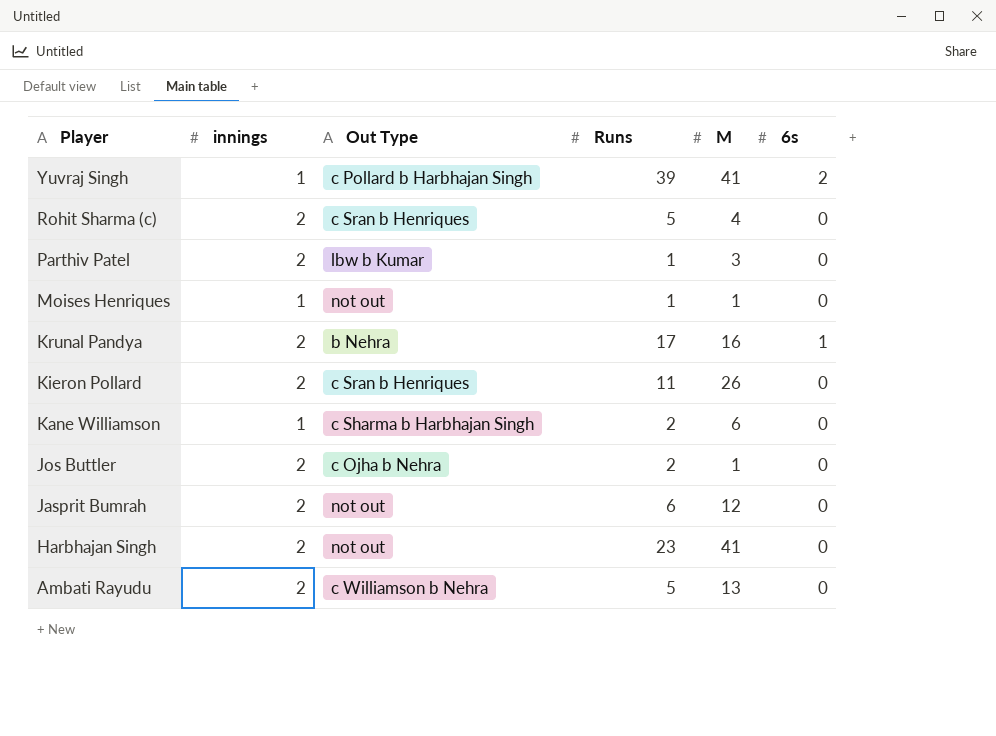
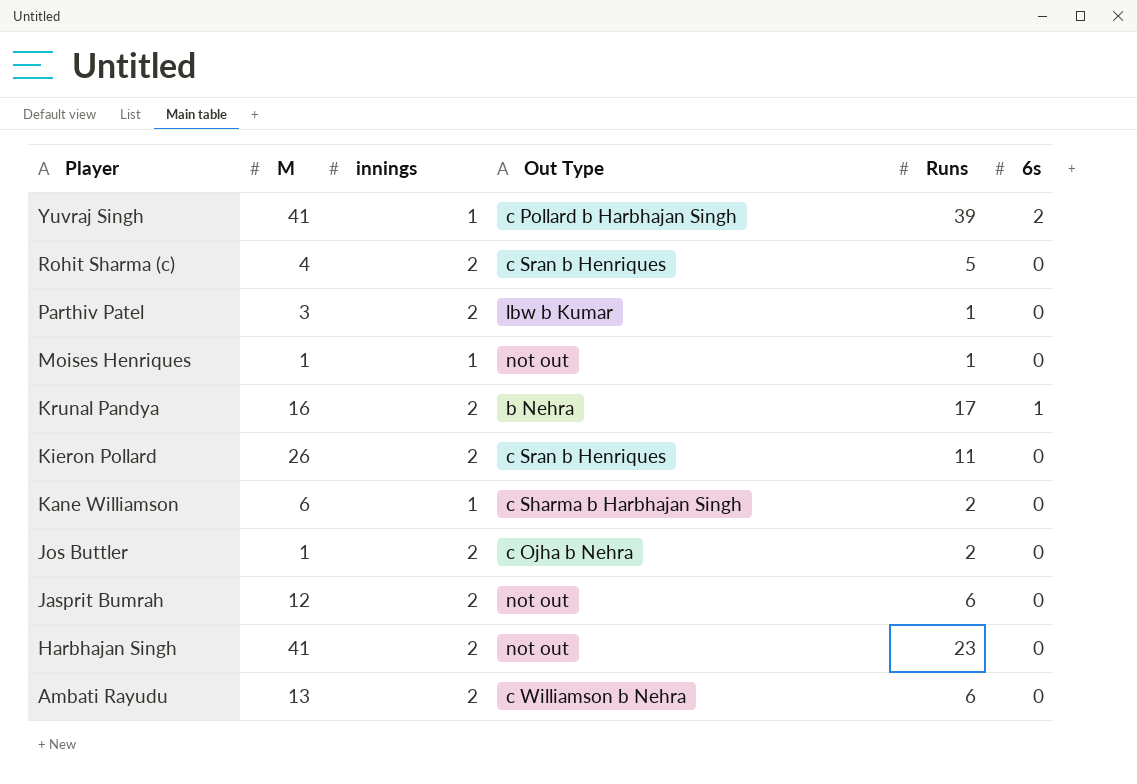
column M | position: 5 -> 2
Ambati Rayudu | Runs: 5 -> 6

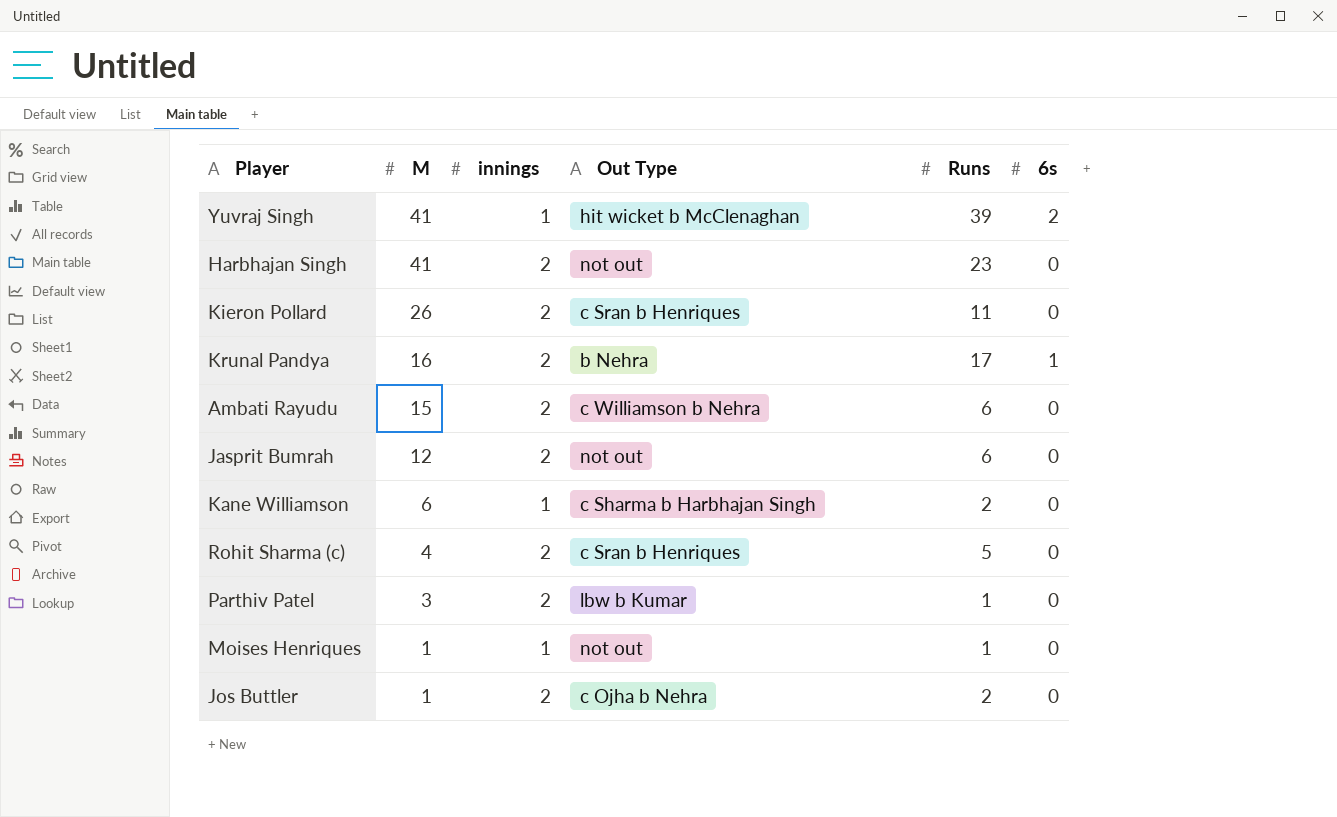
row order: Player descending -> M descending
Yuvraj Singh | Out Type: c Pollard b Harbhajan Singh -> hit wicket b McClenaghan
Ambati Rayudu | M: 13 -> 15

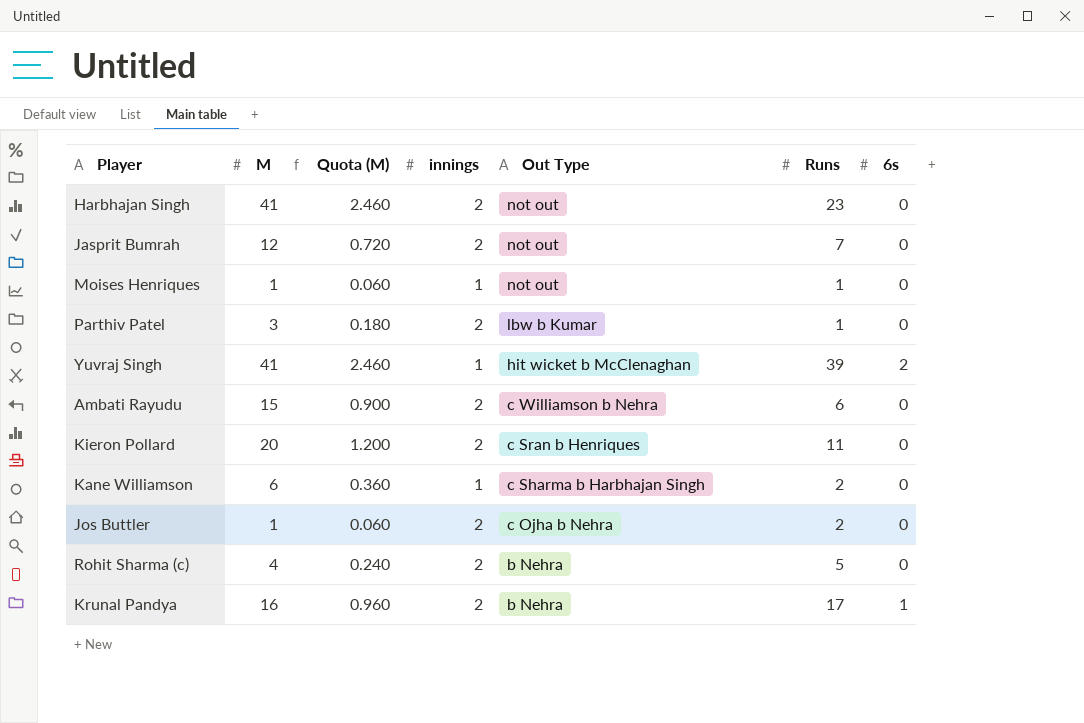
row order: M descending -> Out Type descending
column Quota (M) | formula: none -> [M] * 0.06
Jasprit Bumrah | Runs: 6 -> 7
Kieron Pollard | M: 26 -> 20
Rohit Sharma (c) | Out Type: c Sran b Henriques -> b Nehra

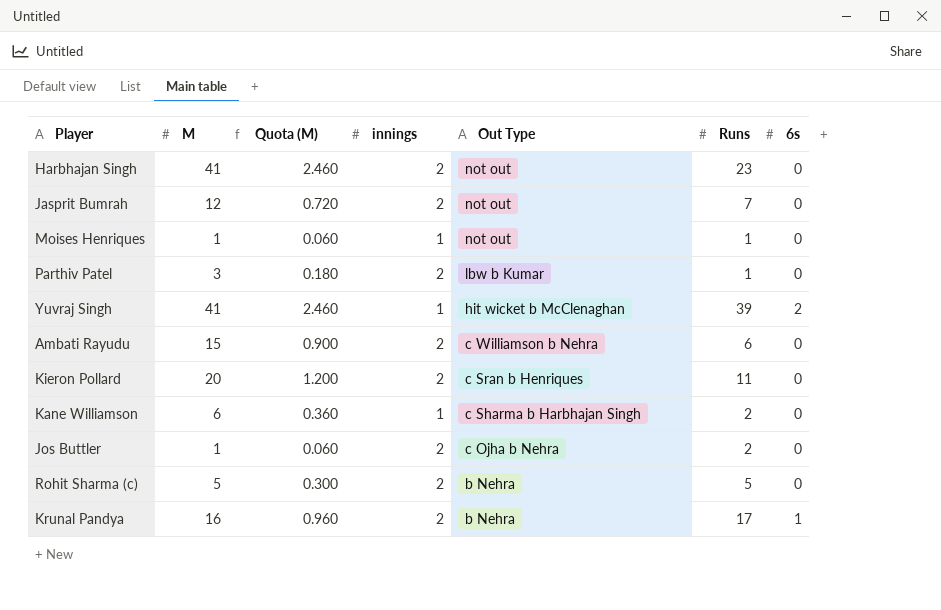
Rohit Sharma (c) | M: 4 -> 5
Rohit Sharma (c) | Quota (M): 0.240 -> 0.300

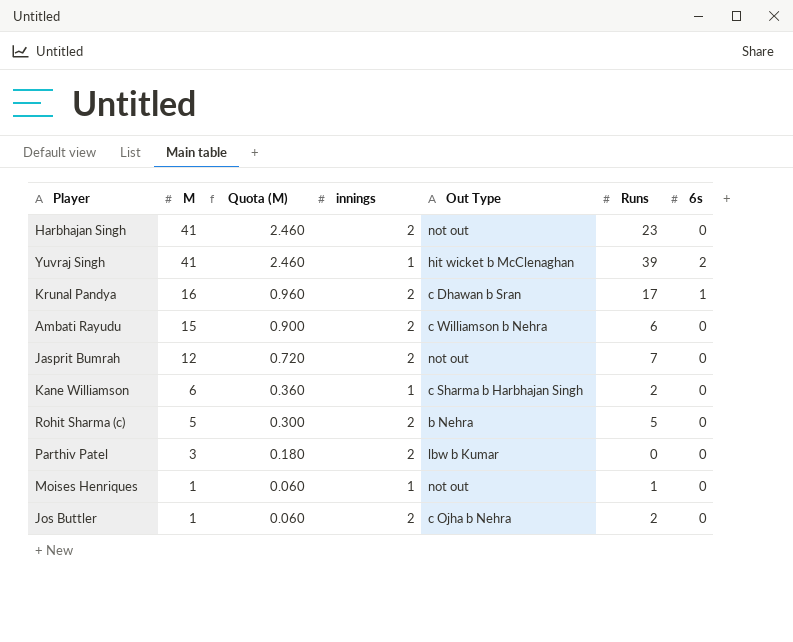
row order: Out Type descending -> M descending
row Kieron Pollard: 20 | 1.200 | 2 | c Sran b Henriques | 11 | 0 -> none
Krunal Pandya | Out Type: b Nehra -> c Dhawan b Sran
Parthiv Patel | Runs: 1 -> 0

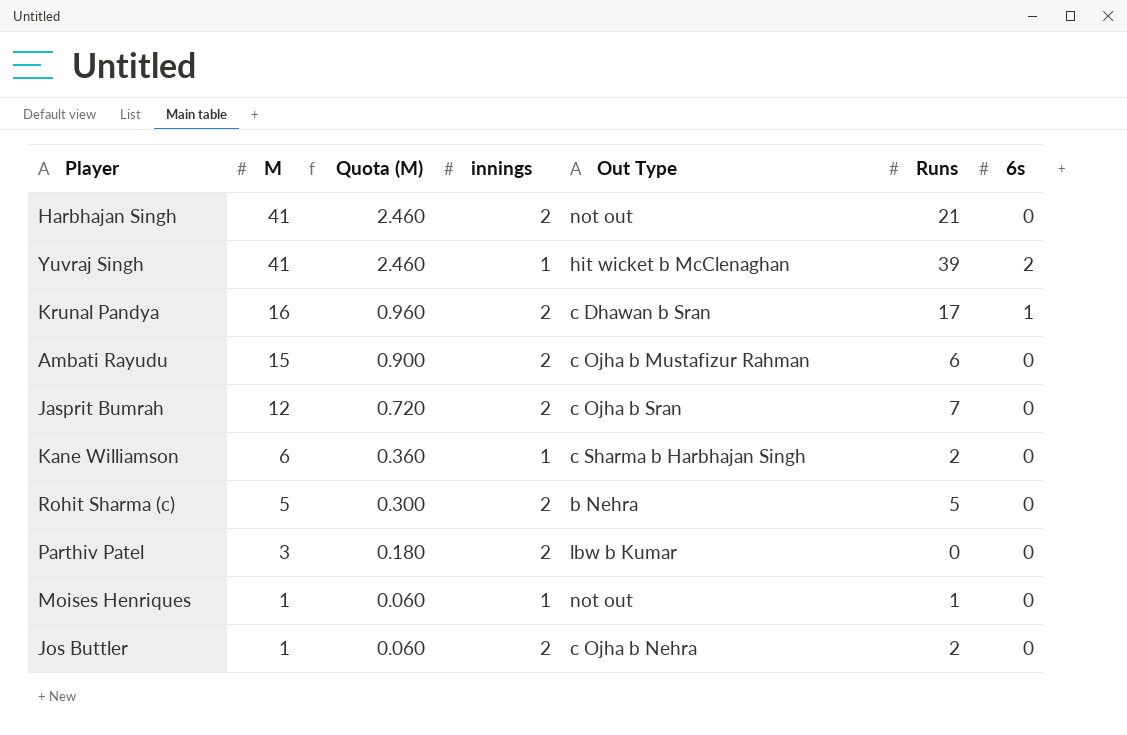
Harbhajan Singh | Runs: 23 -> 21
Ambati Rayudu | Out Type: c Williamson b Nehra -> c Ojha b Mustafizur Rahman
Jasprit Bumrah | Out Type: not out -> c Ojha b Sran

